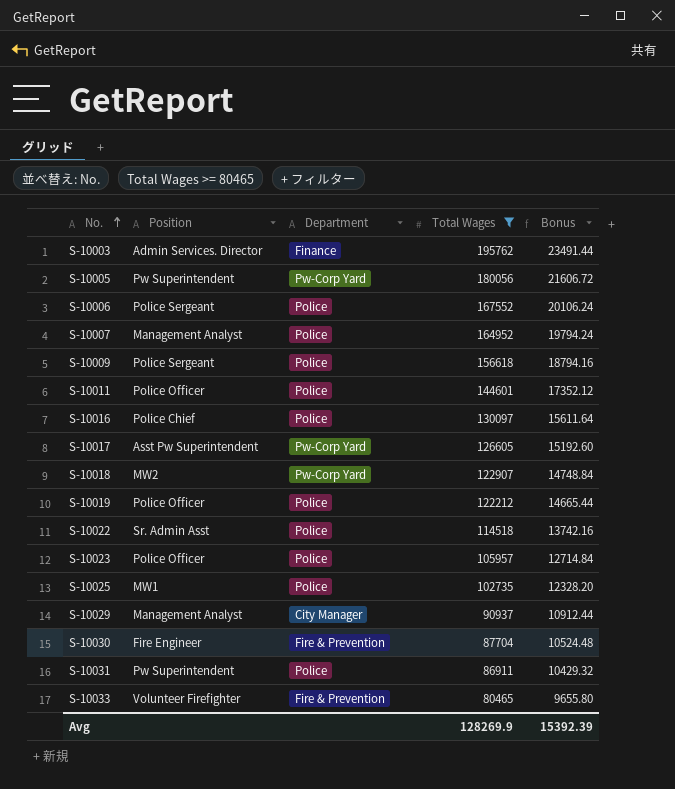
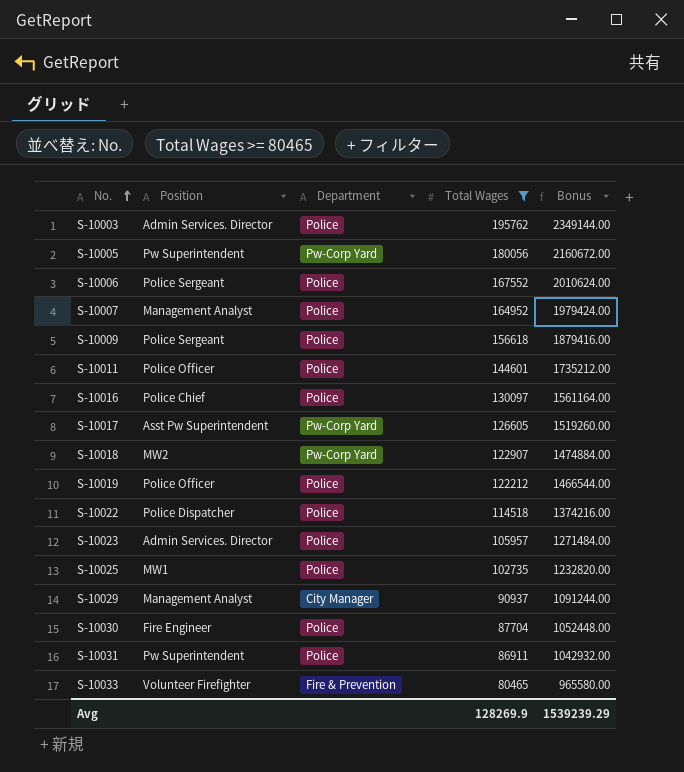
column Bonus | formula: [Total Wages] * 0.12 -> [Total Wages] * 12
S-10003 | Department: Finance -> Police
S-10022 | Position: Sr. Admin Asst -> Police Dispatcher
S-10023 | Position: Police Officer -> Admin Services. Director
S-10030 | Department: Fire & Prevention -> Police
Avg | Bonus: 15392.39 -> 1539239.29

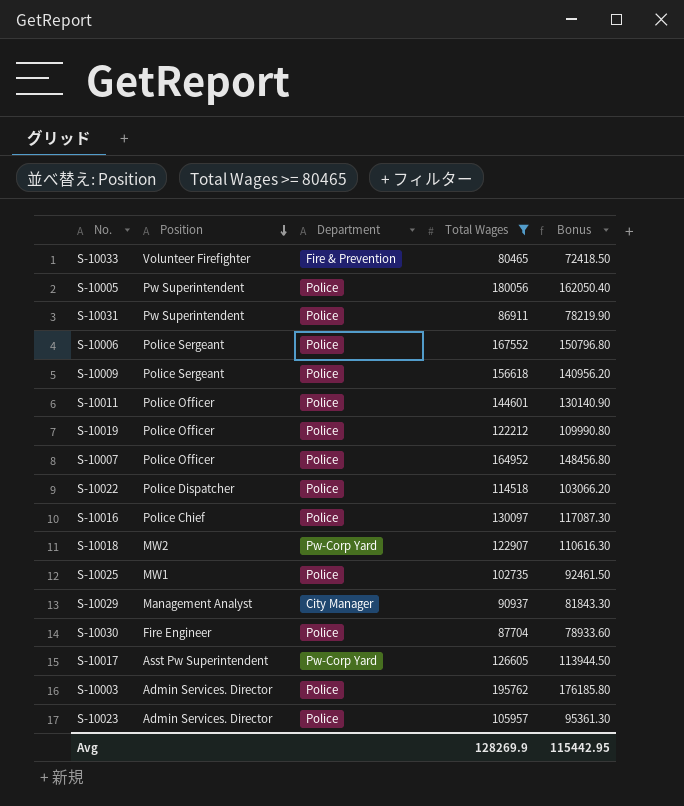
row order: No. ascending -> Position descending
column Bonus | formula: [Total Wages] * 12 -> [Total Wages] * 0.9
S-10005 | Department: Pw-Corp Yard -> Police
S-10007 | Position: Management Analyst -> Police Officer
Avg | Bonus: 1539239.29 -> 115442.95

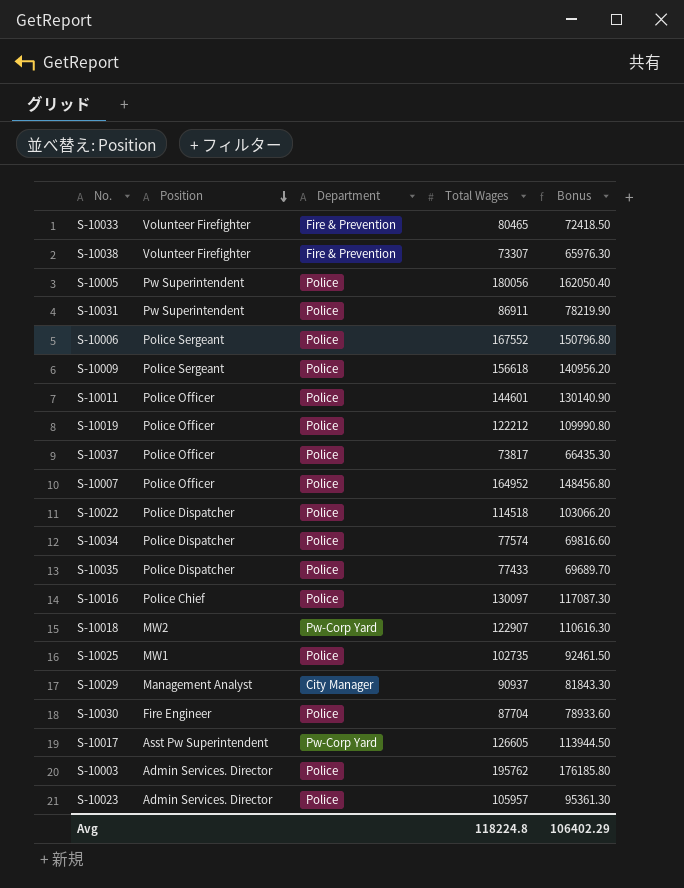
filter: Total Wages >= 80465 -> none
Avg | Total Wages: 128269.9 -> 118224.8
Avg | Bonus: 115442.95 -> 106402.29

